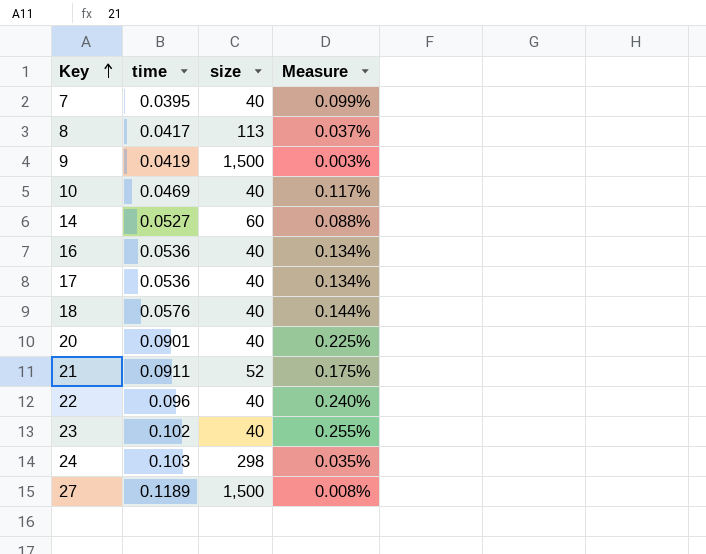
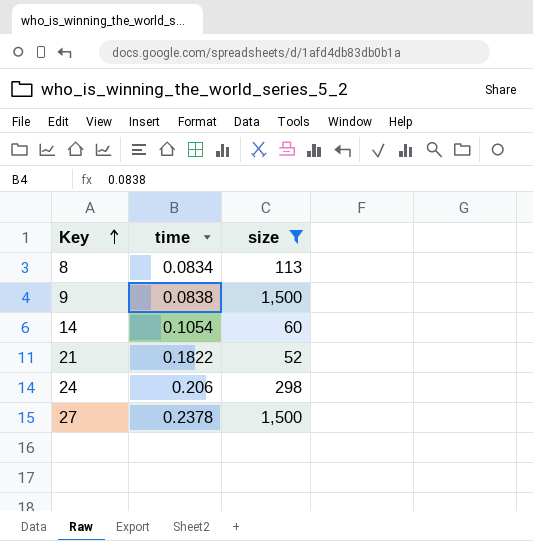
filter: none -> size != 40
column Measure | formula: [time] / [size] -> none
8 | time: 0.0417 -> 0.0834
9 | time: 0.0419 -> 0.0838
14 | time: 0.0527 -> 0.1054
21 | time: 0.0911 -> 0.1822
24 | time: 0.103 -> 0.206
27 | time: 0.1189 -> 0.2378

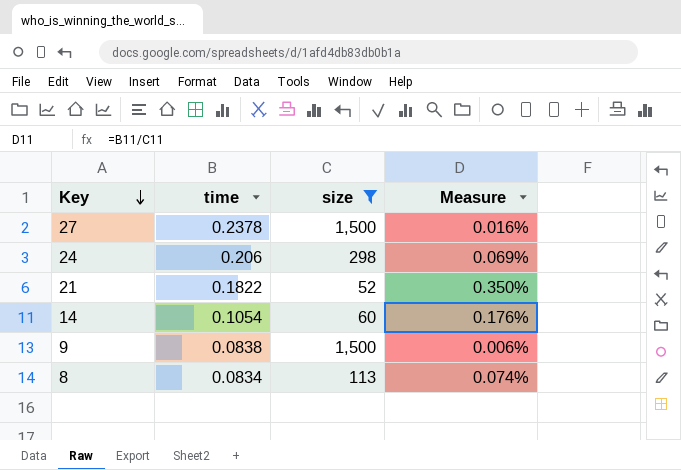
row order: Key ascending -> Key descending
column Measure | formula: none -> [time] / [size]

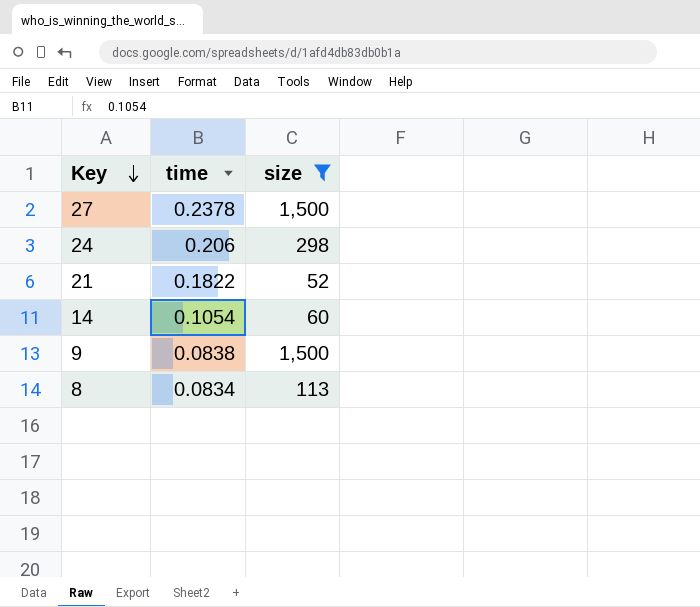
column Measure | formula: [time] / [size] -> none

